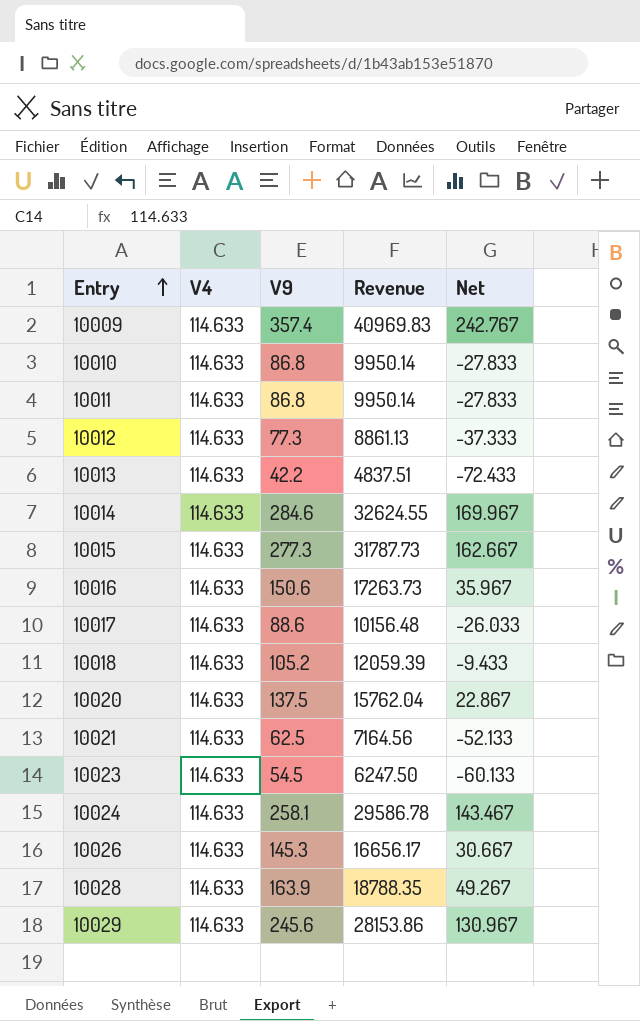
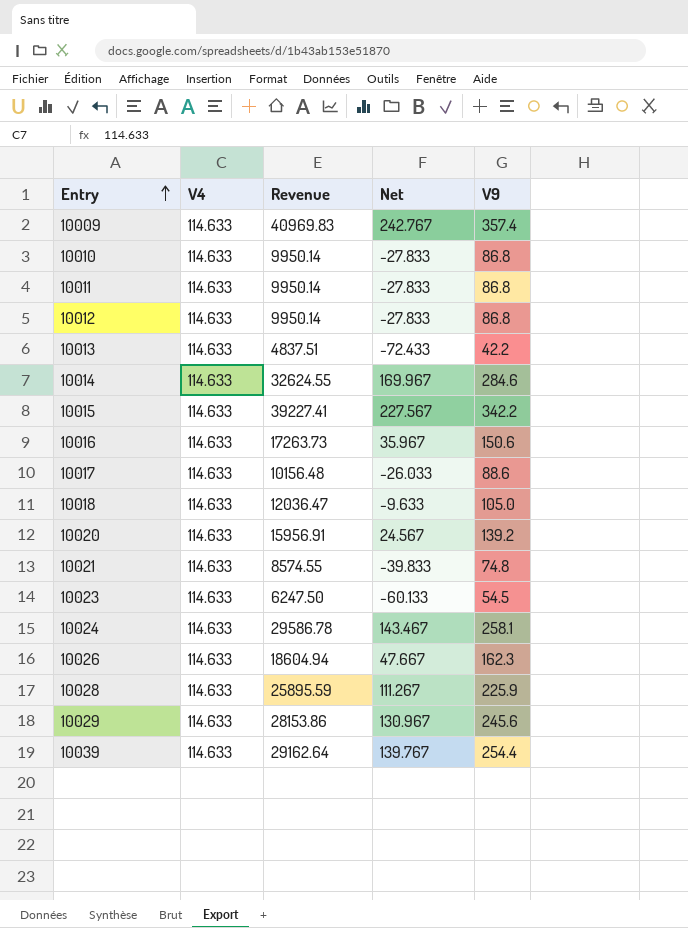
column V9 | position: 3 -> 5
10012 | Revenue: 8861.13 -> 9950.14
10012 | Net: -37.333 -> -27.833
10012 | V9: 77.3 -> 86.8
10015 | Revenue: 31787.73 -> 39227.41
10015 | Net: 162.667 -> 227.567
10015 | V9: 277.3 -> 342.2
10018 | Revenue: 12059.39 -> 12036.47
10018 | Net: -9.433 -> -9.633
10018 | V9: 105.2 -> 105.0
10020 | Revenue: 15762.04 -> 15956.91
10020 | Net: 22.867 -> 24.567
10020 | V9: 137.5 -> 139.2
10021 | Revenue: 7164.56 -> 8574.55
10021 | Net: -52.133 -> -39.833
10021 | V9: 62.5 -> 74.8
10026 | Revenue: 16656.17 -> 18604.94
10026 | Net: 30.667 -> 47.667
10026 | V9: 145.3 -> 162.3
10028 | Revenue: 18788.35 -> 25895.59
10028 | Net: 49.267 -> 111.267
10028 | V9: 163.9 -> 225.9
row 10039: none -> 114.633 | 29162.64 | 139.767 | 254.4

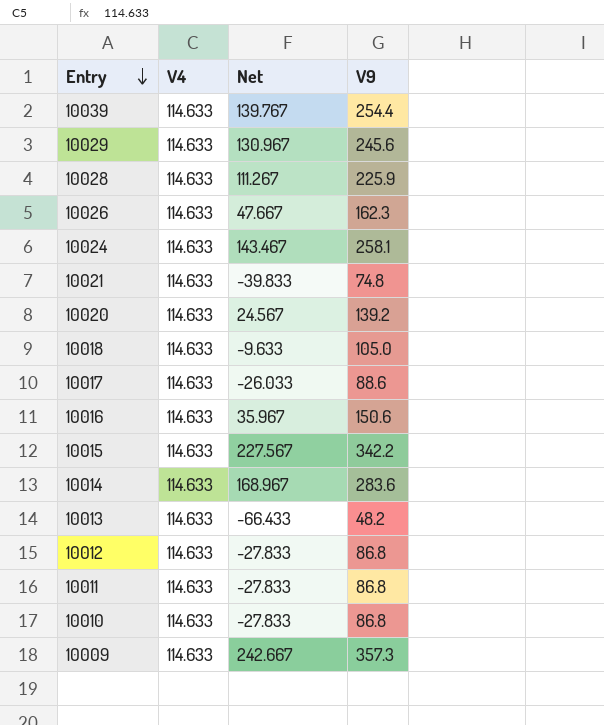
row order: Entry ascending -> Entry descending
column Revenue | formula: [V4] * [V9] -> none
row 10023: 114.633 | 6247.50 | -60.133 | 54.5 -> none
10014 | Net: 169.967 -> 168.967
10014 | V9: 284.6 -> 283.6
10013 | Net: -72.433 -> -66.433
10013 | V9: 42.2 -> 48.2
10009 | Net: 242.767 -> 242.667
10009 | V9: 357.4 -> 357.3

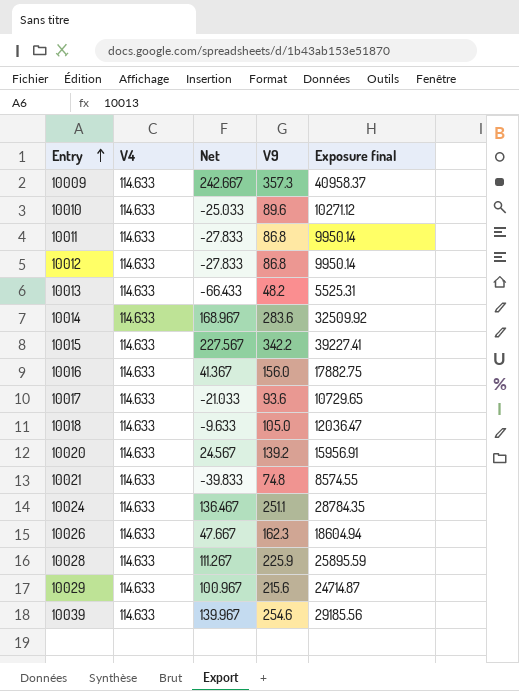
row order: Entry descending -> Entry ascending
column Exposure final | formula: none -> [V4] * [V9]
10010 | Net: -27.833 -> -25.033
10010 | V9: 86.8 -> 89.6
10016 | Net: 35.967 -> 41.367
10016 | V9: 150.6 -> 156.0
10017 | Net: -26.033 -> -21.033
10017 | V9: 88.6 -> 93.6
10024 | Net: 143.467 -> 136.467
10024 | V9: 258.1 -> 251.1
10029 | Net: 130.967 -> 100.967
10029 | V9: 245.6 -> 215.6
10039 | Net: 139.767 -> 139.967
10039 | V9: 254.4 -> 254.6

